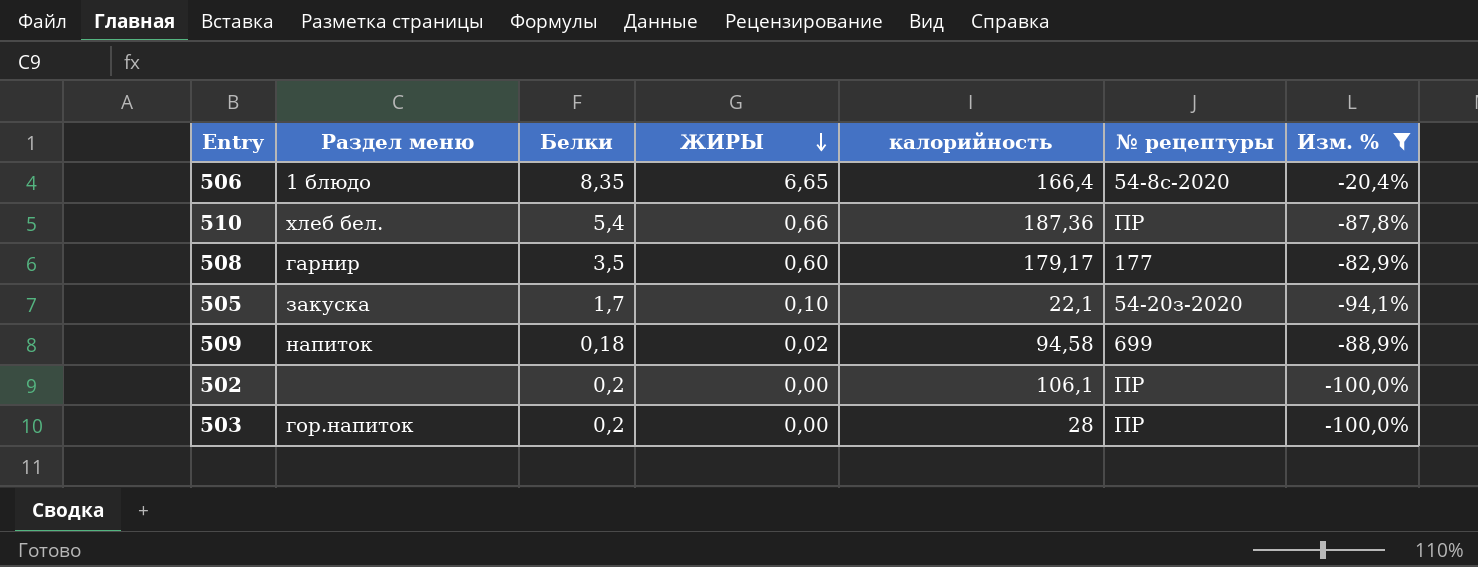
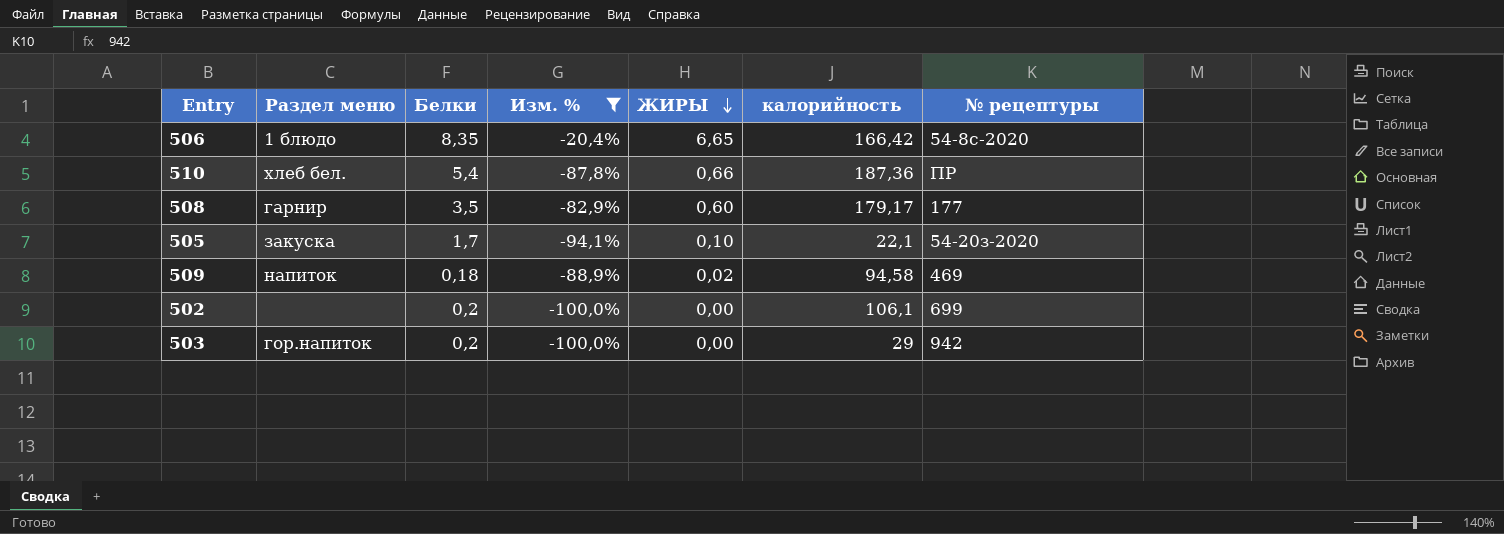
column Изм. % | position: 7 -> 4
506 | калорийность: 166,4 -> 166,42
509 | № рецептуры: 699 -> 469
502 | № рецептуры: ПР -> 699
503 | калорийность: 28 -> 29
503 | № рецептуры: ПР -> 942

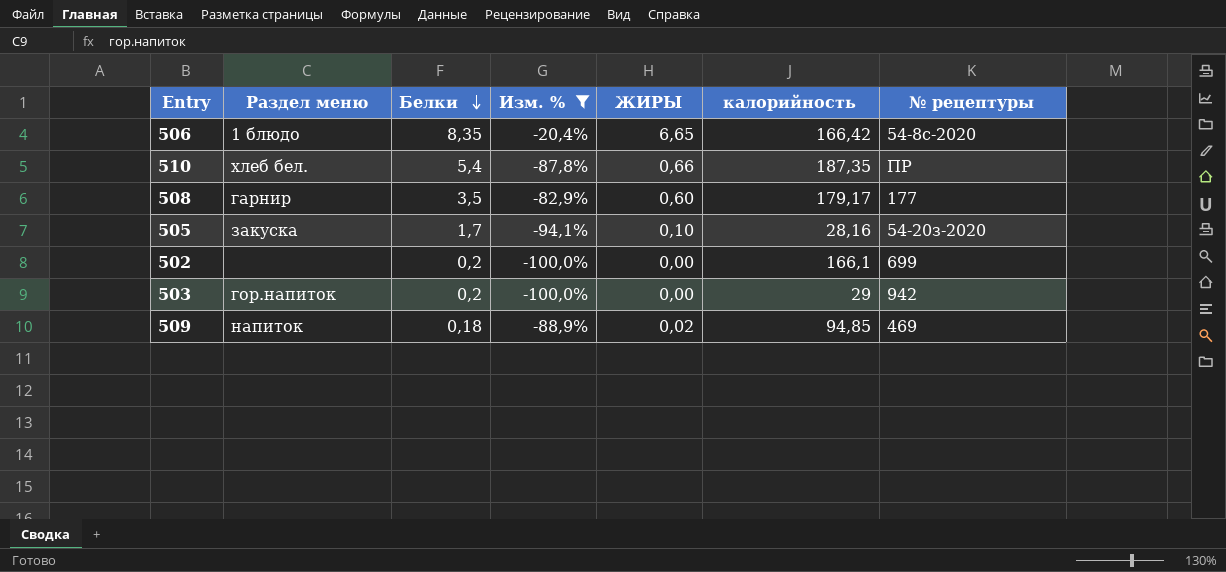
row order: ЖИРЫ descending -> Белки descending
510 | калорийность: 187,36 -> 187,35
505 | калорийность: 22,1 -> 28,16
502 | калорийность: 106,1 -> 166,1
509 | калорийность: 94,58 -> 94,85

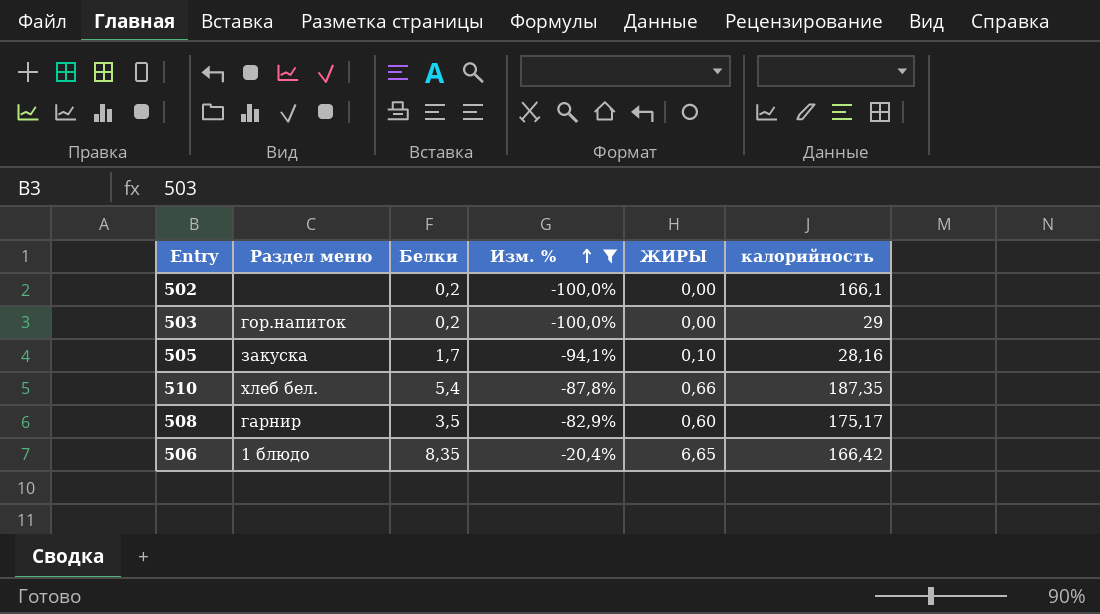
row order: Белки descending -> Изм. % ascending
column № рецептуры | position: 7 -> none
row 509: напиток | 0,18 | -88,9% | 0,02 | 94,85 | 469 -> none
508 | калорийность: 179,17 -> 175,17

